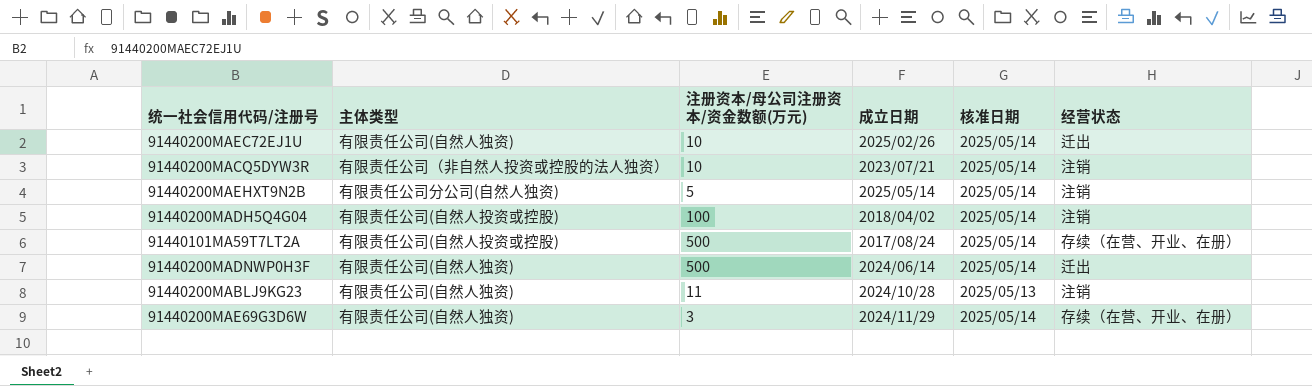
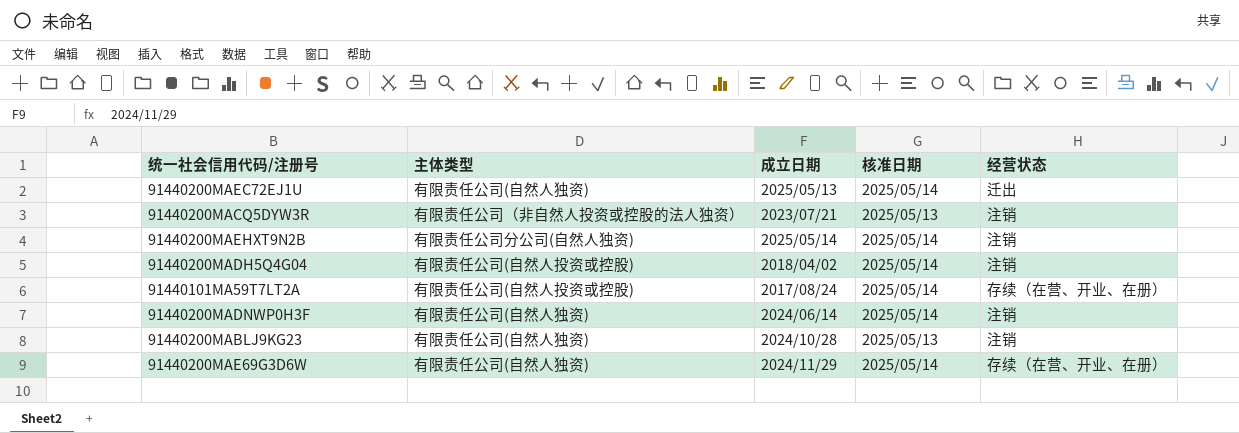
column 注册资本/母公司注册资本/资金数额(万元) | position: 3 -> none
91440200MAEC72EJ1U | 成立日期: 2025/02/26 -> 2025/05/13
91440200MACQ5DYW3R | 核准日期: 2025/05/14 -> 2025/05/13
91440200MADNWP0H3F | 经营状态: 迁出 -> 注销

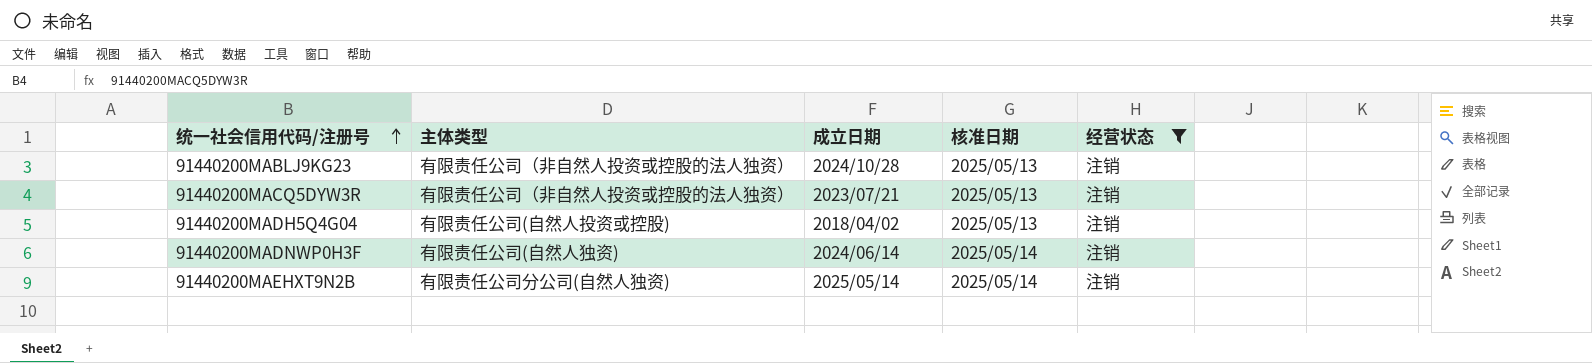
filter: none -> 经营状态 = 注销
row order: none -> 统一社会信用代码/注册号 ascending
91440200MABLJ9KG23 | 主体类型: 有限责任公司(自然人独资) -> 有限责任公司（非自然人投资或控股的法人独资）
91440200MADH5Q4G04 | 核准日期: 2025/05/14 -> 2025/05/13

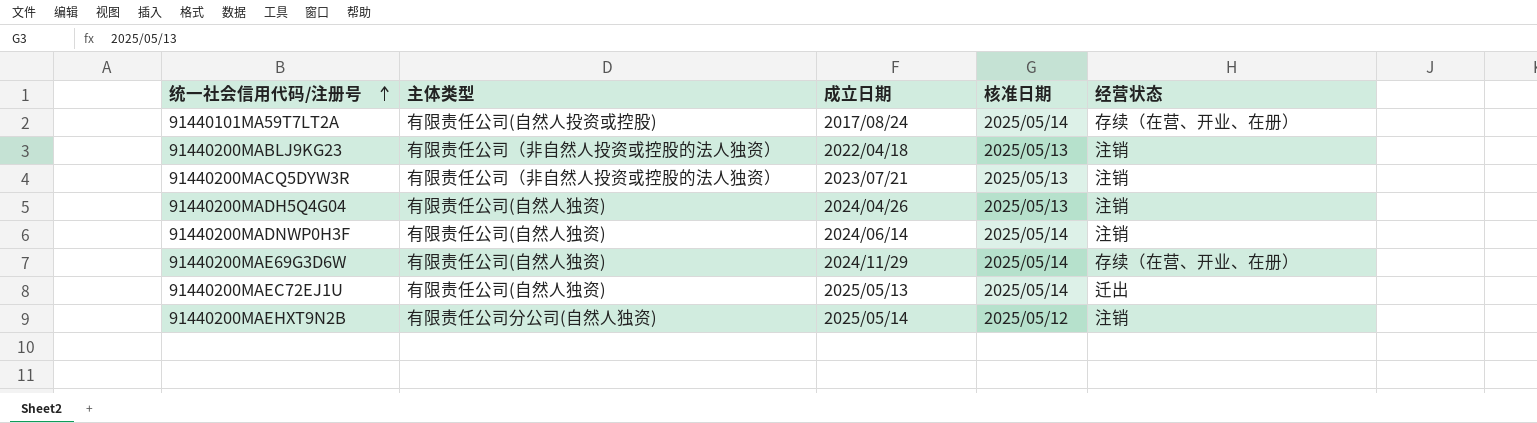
filter: 经营状态 = 注销 -> none
91440200MABLJ9KG23 | 成立日期: 2024/10/28 -> 2022/04/18
91440200MADH5Q4G04 | 主体类型: 有限责任公司(自然人投资或控股) -> 有限责任公司(自然人独资)
91440200MADH5Q4G04 | 成立日期: 2018/04/02 -> 2024/04/26
91440200MAEHXT9N2B | 核准日期: 2025/05/14 -> 2025/05/12

